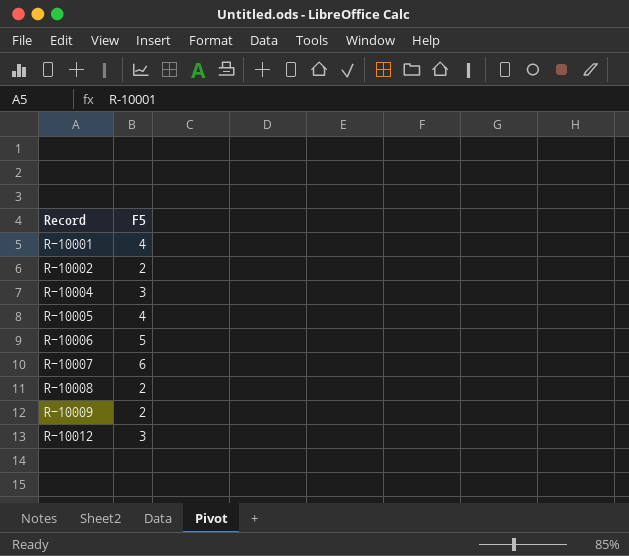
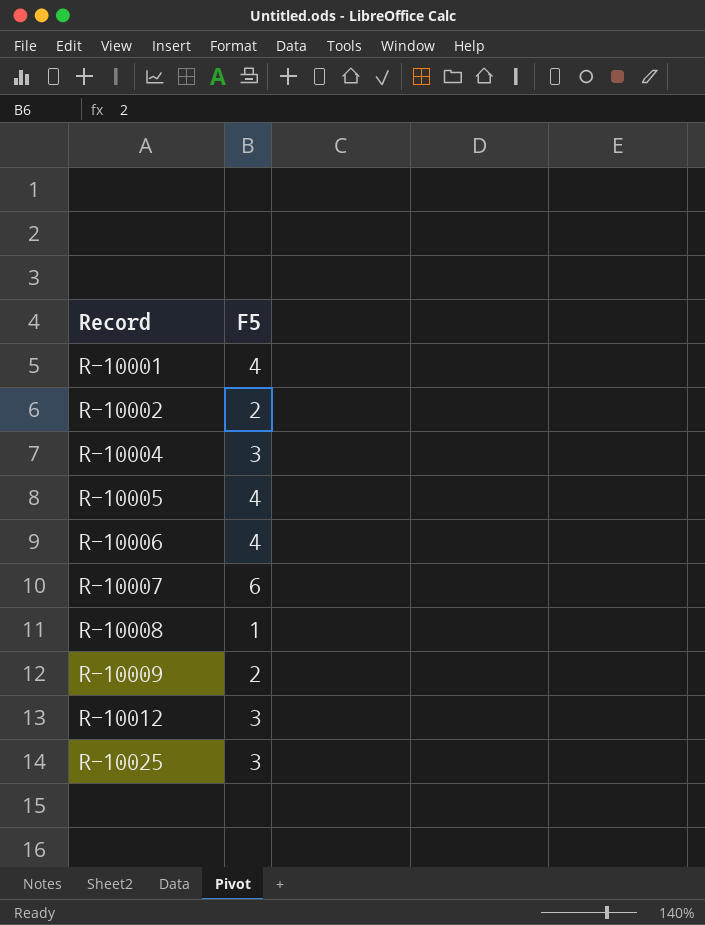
R-10006 | F5: 5 -> 4
R-10008 | F5: 2 -> 1
row R-10025: none -> 3

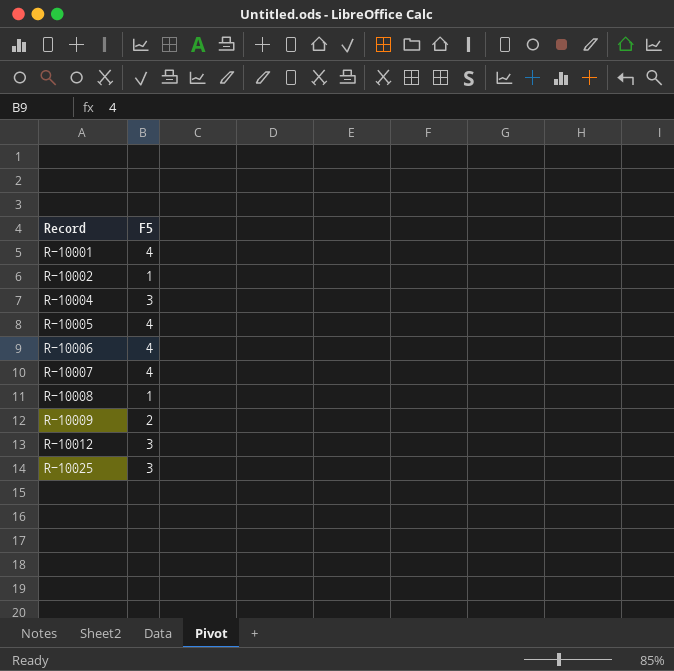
R-10002 | F5: 2 -> 1
R-10007 | F5: 6 -> 4

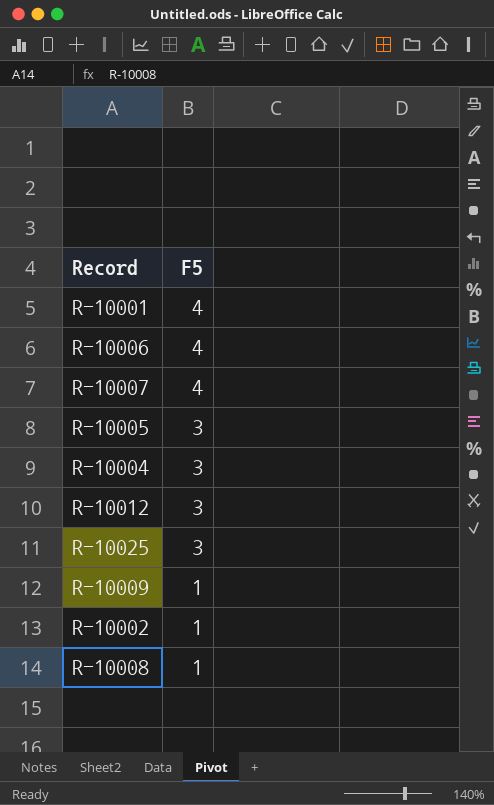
row order: Record ascending -> F5 descending
R-10005 | F5: 4 -> 3
R-10009 | F5: 2 -> 1

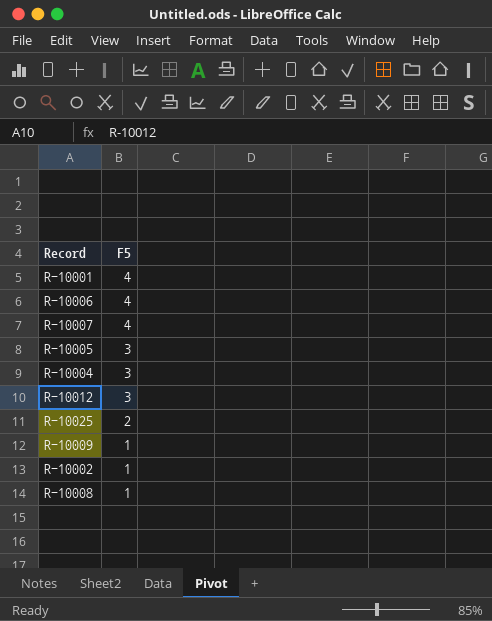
R-10025 | F5: 3 -> 2

